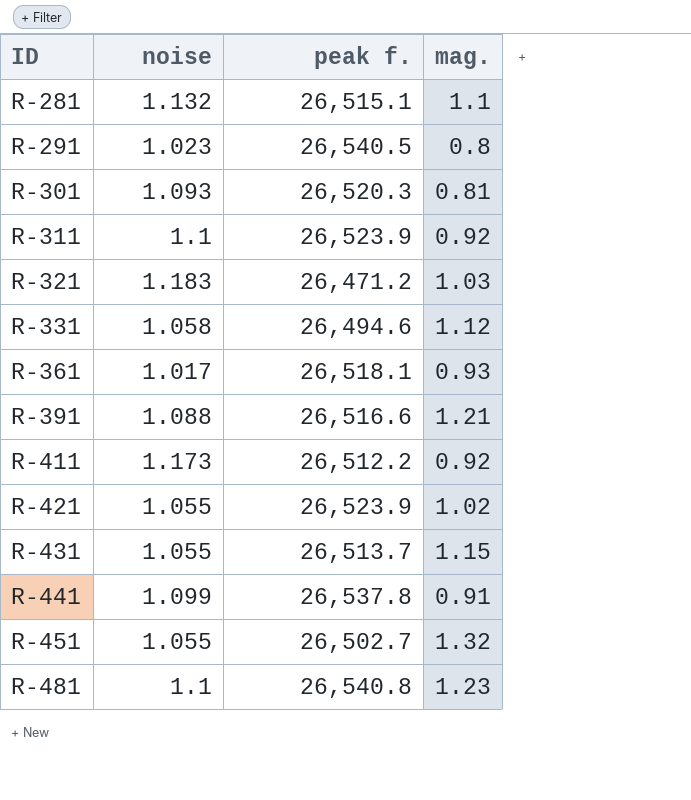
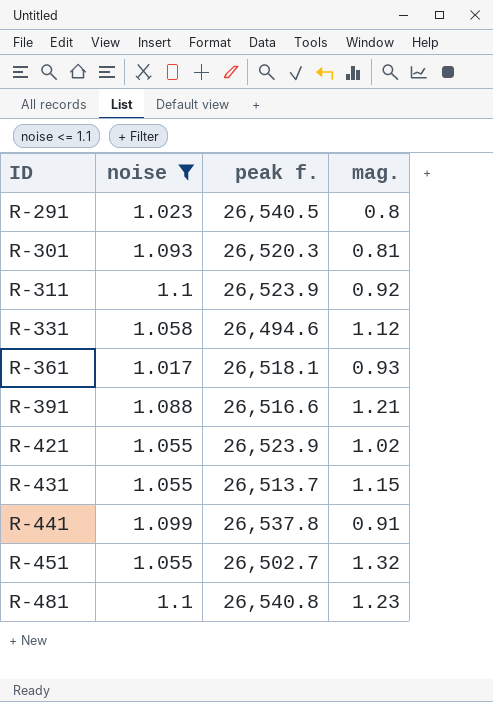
filter: none -> noise <= 1.1

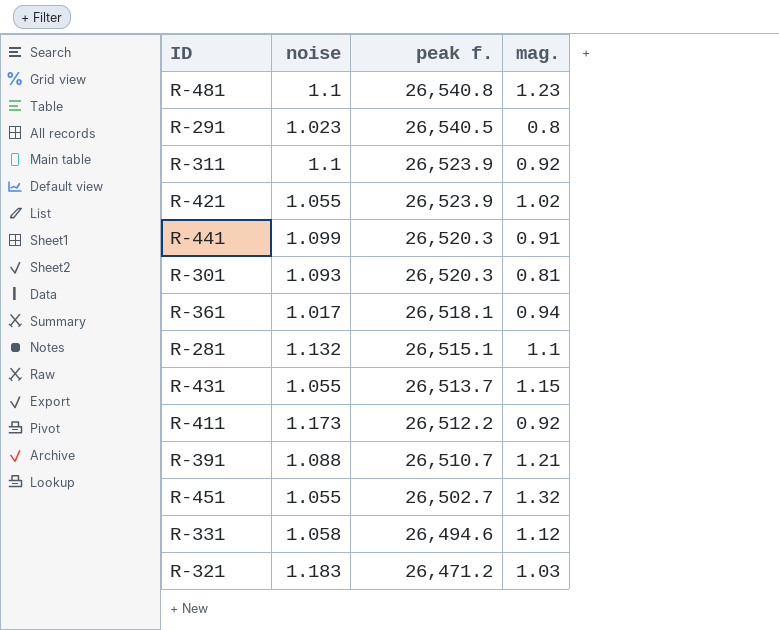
filter: noise <= 1.1 -> none
row order: ID ascending -> peak f. descending
R-441 | peak f.: 26,537.8 -> 26,520.3
R-361 | mag.: 0.93 -> 0.94
R-391 | peak f.: 26,516.6 -> 26,510.7

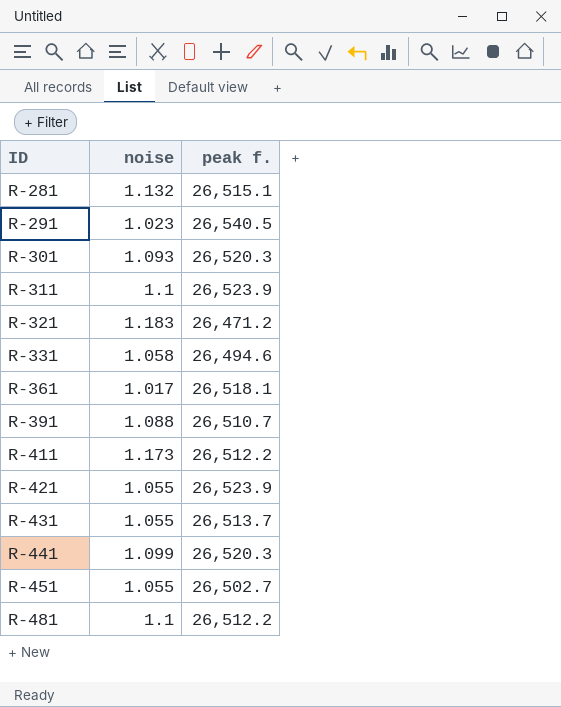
row order: peak f. descending -> ID ascending
column mag. | position: 4 -> none
R-481 | peak f.: 26,540.8 -> 26,512.2

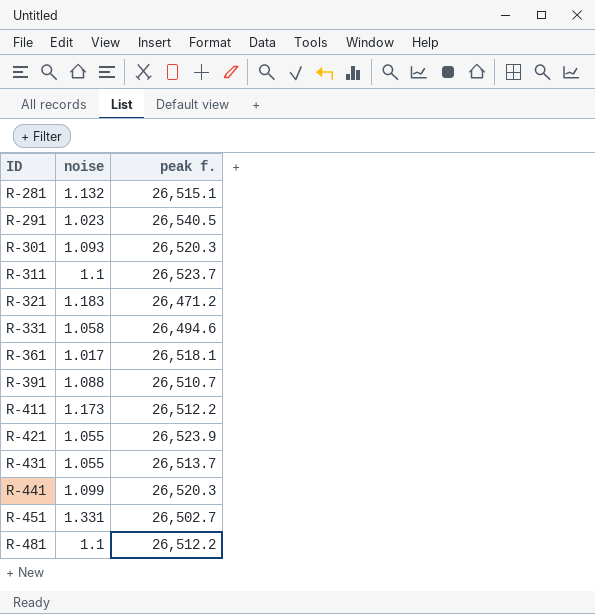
R-311 | peak f.: 26,523.9 -> 26,523.7
R-451 | noise: 1.055 -> 1.331

